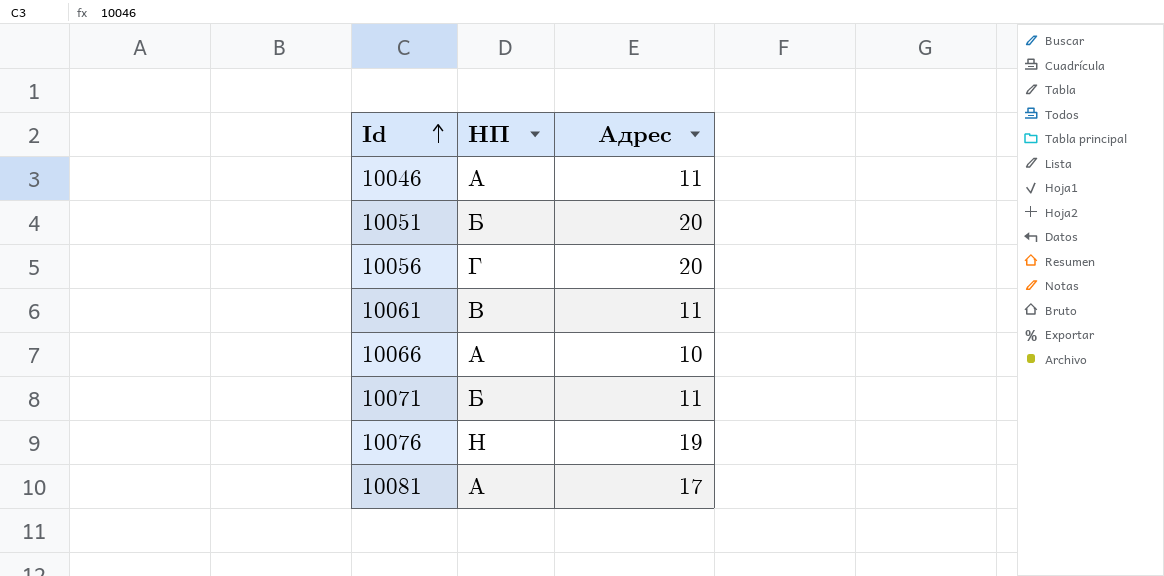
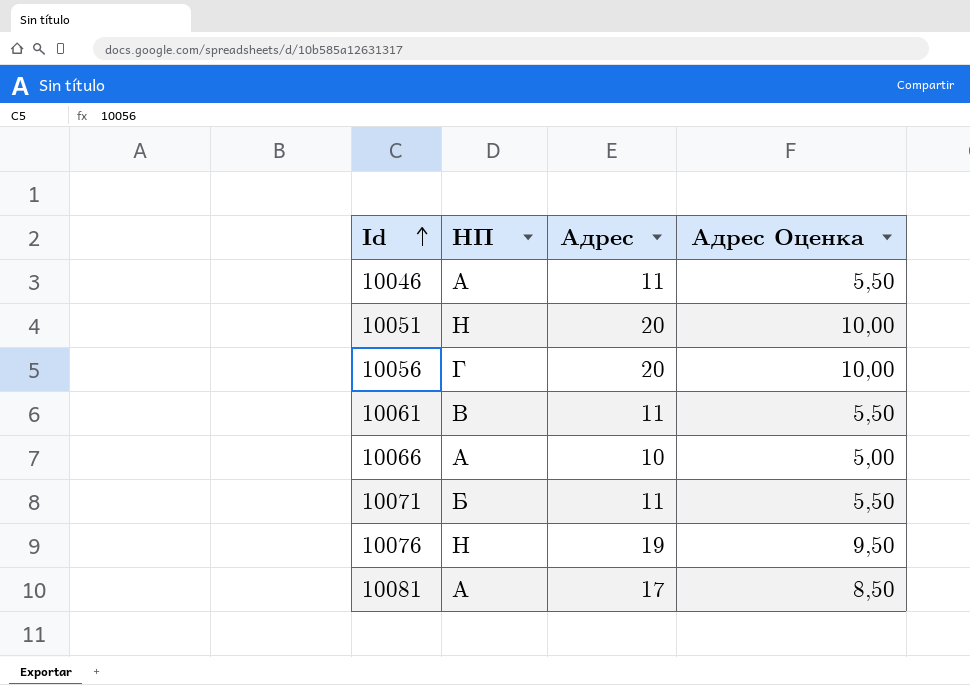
column Адрес Оценка | formula: none -> [Адрес] * 0,5
10051 | НП: Б -> Н

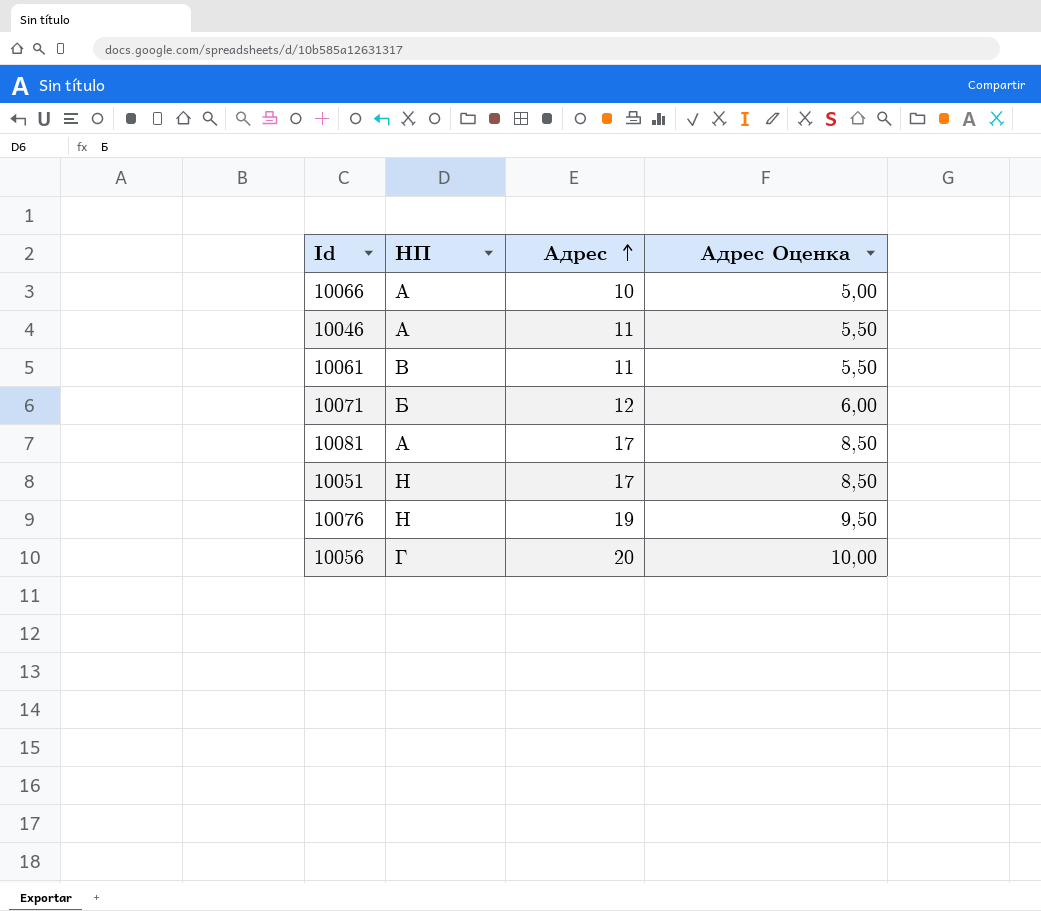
row order: Id ascending -> Адрес ascending
10071 | Адрес: 11 -> 12
10071 | Адрес Оценка: 5,50 -> 6,00
10051 | Адрес: 20 -> 17
10051 | Адрес Оценка: 10,00 -> 8,50

